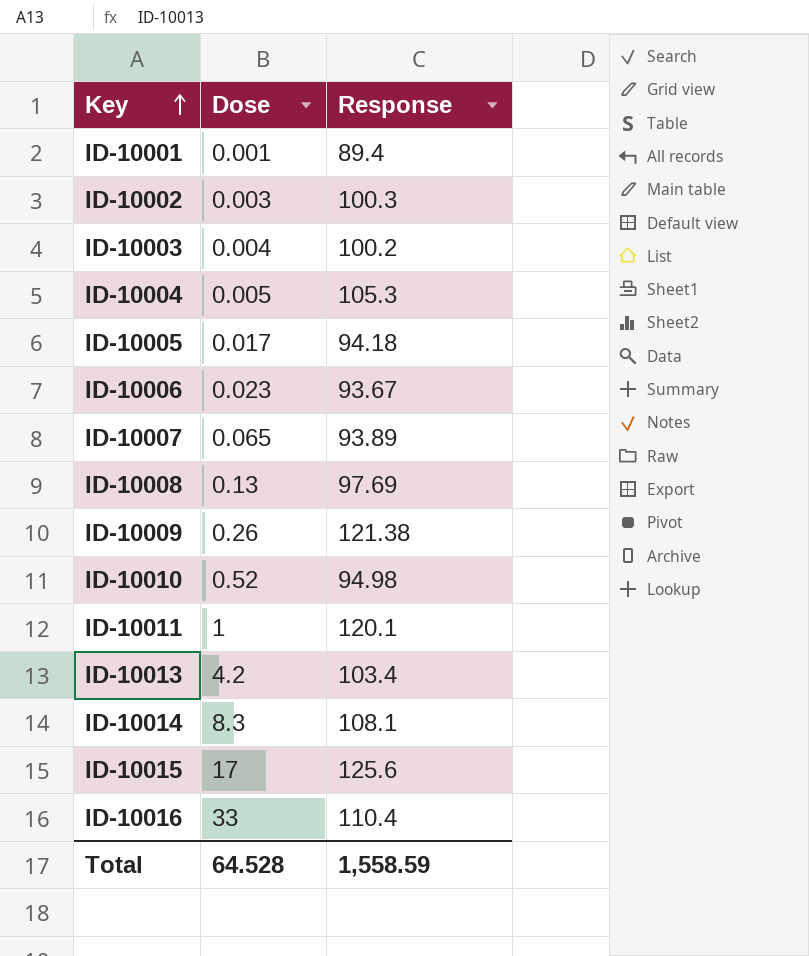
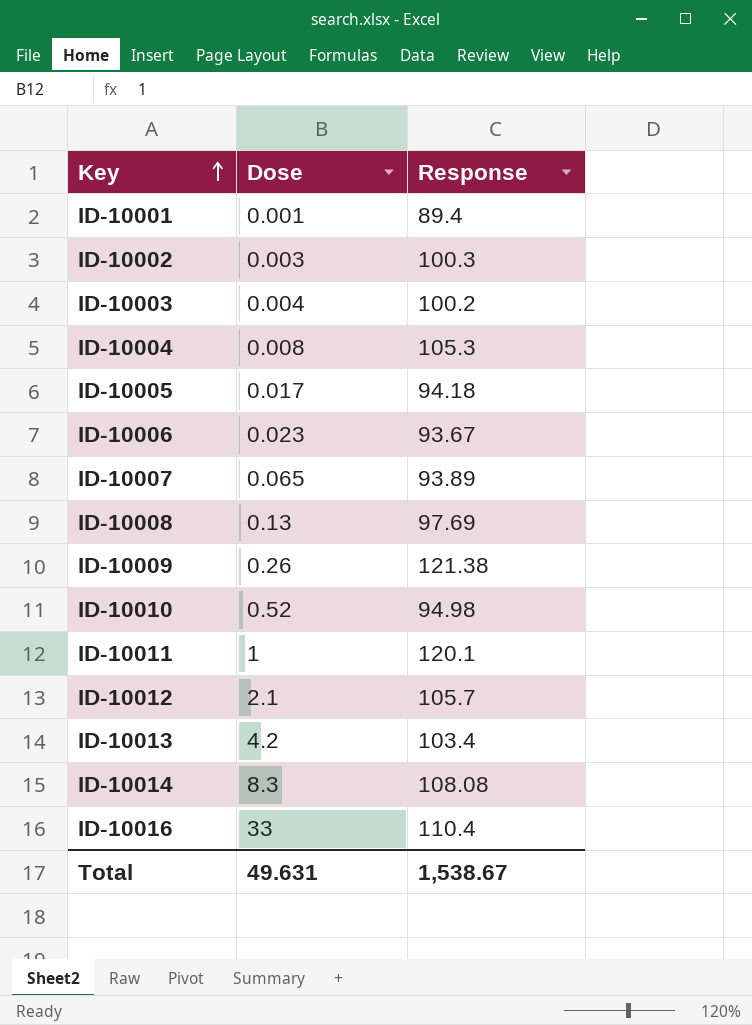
row ID-10015: 17 | 125.6 -> none
ID-10004 | Dose: 0.005 -> 0.008
row ID-10012: none -> 2.1 | 105.7
ID-10014 | Response: 108.1 -> 108.08
Total | Dose: 64.528 -> 49.631
Total | Response: 1,558.59 -> 1,538.67

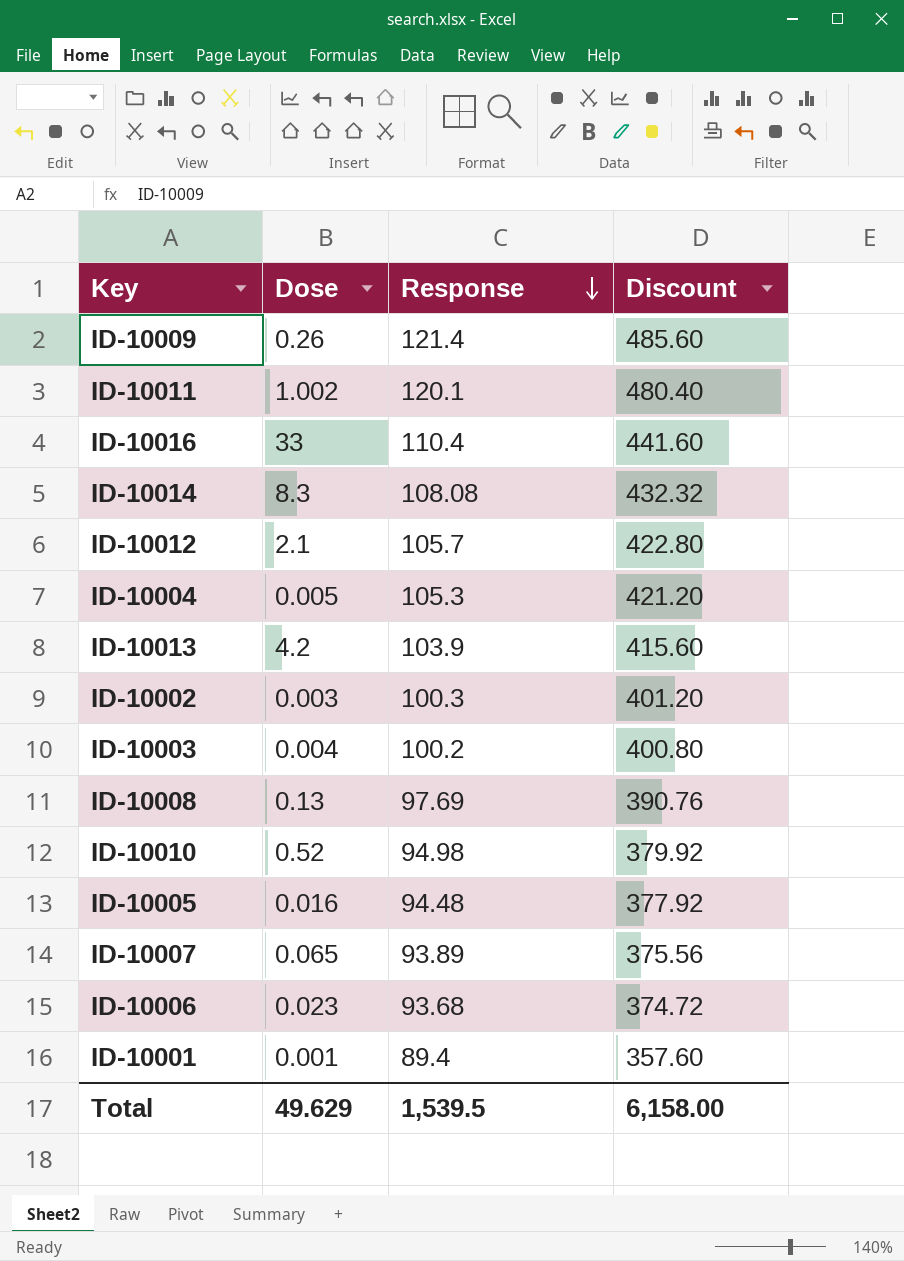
row order: Key ascending -> Response descending
column Discount | formula: none -> [Response] * 4
ID-10009 | Response: 121.38 -> 121.4
ID-10011 | Dose: 1 -> 1.002
ID-10004 | Dose: 0.008 -> 0.005
ID-10013 | Response: 103.4 -> 103.9
ID-10005 | Dose: 0.017 -> 0.016
ID-10005 | Response: 94.18 -> 94.48
ID-10006 | Response: 93.67 -> 93.68
Total | Dose: 49.631 -> 49.629
Total | Response: 1,538.67 -> 1,539.5

